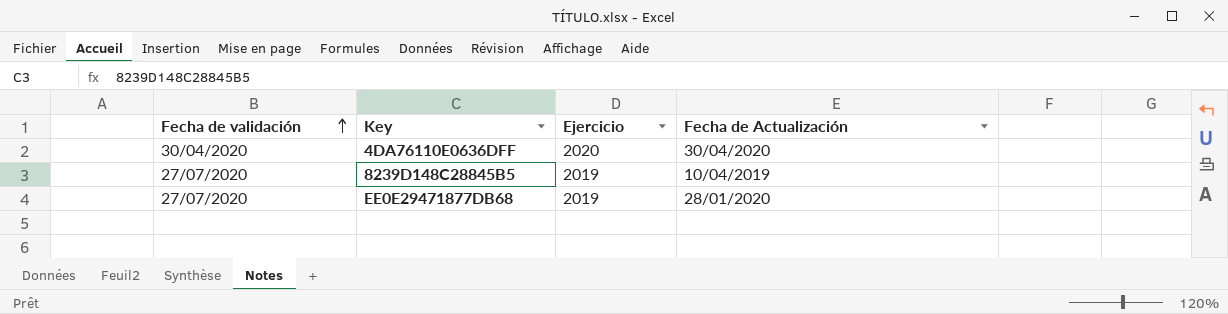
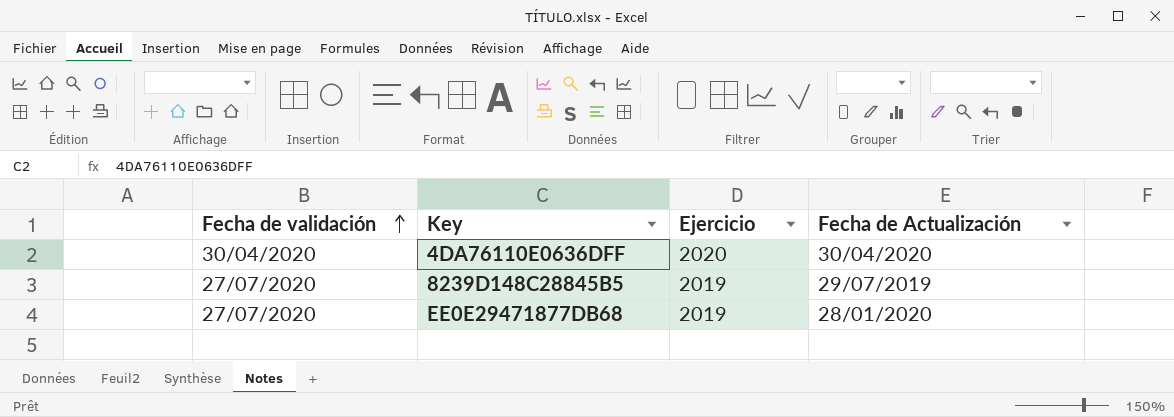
8239D148C28845B5 | Fecha de Actualización: 10/04/2019 -> 29/07/2019

